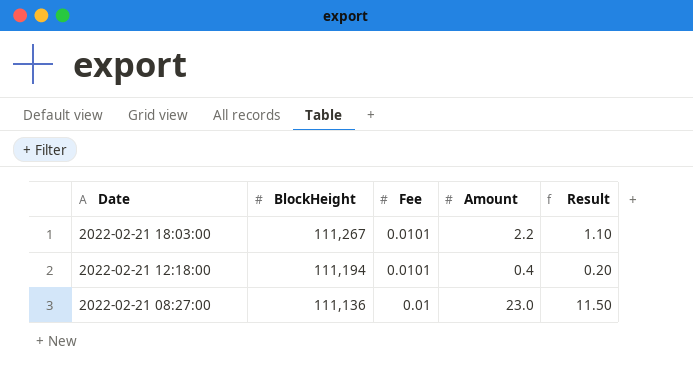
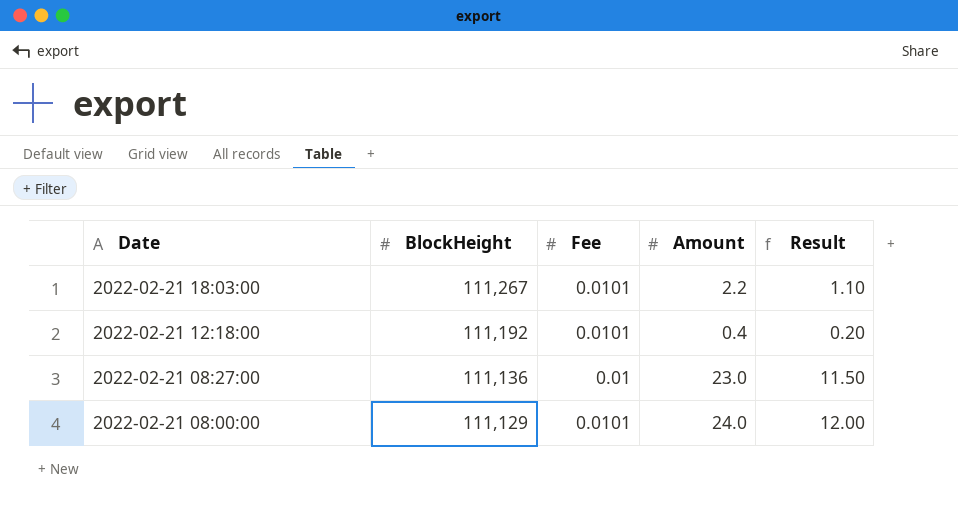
2022-02-21 12:18:00 | BlockHeight: 111,194 -> 111,192
row 2022-02-21 08:00:00: none -> 111,129 | 0.0101 | 24.0 | 12.00

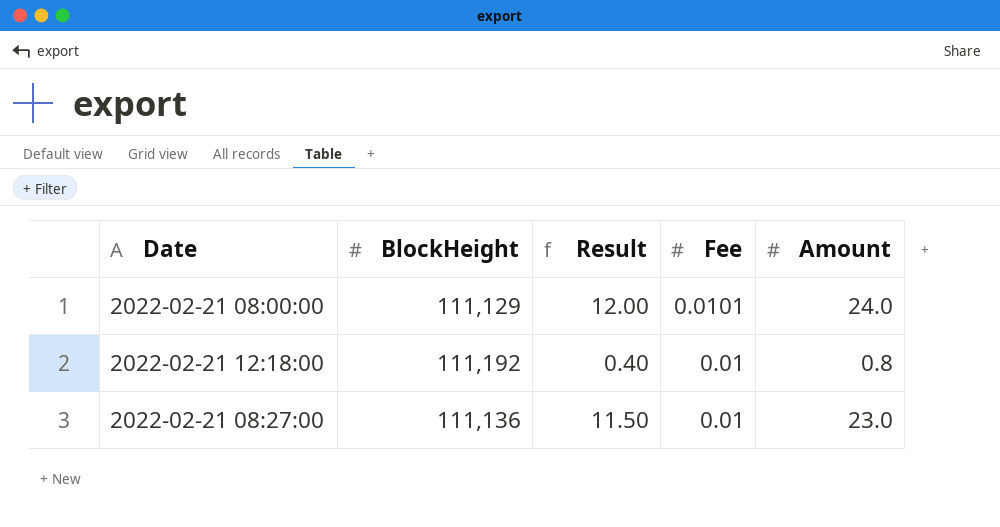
row order: Date descending -> Fee descending
column Result | position: 5 -> 3
row 2022-02-21 18:03:00: 111,267 | 0.0101 | 2.2 | 1.10 -> none
2022-02-21 12:18:00 | Result: 0.20 -> 0.40
2022-02-21 12:18:00 | Fee: 0.0101 -> 0.01
2022-02-21 12:18:00 | Amount: 0.4 -> 0.8

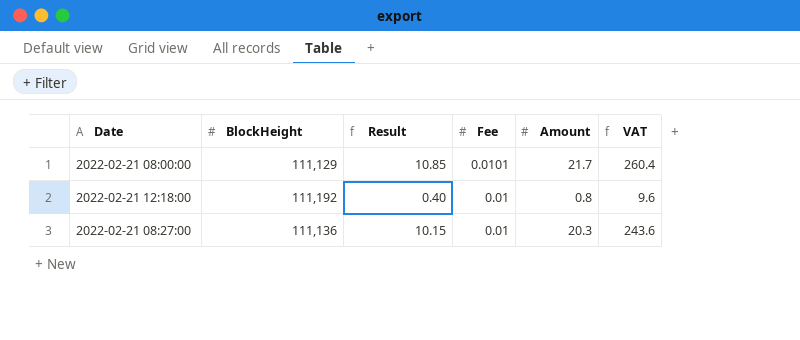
column VAT | formula: none -> [Amount] * 12
2022-02-21 08:00:00 | Result: 12.00 -> 10.85
2022-02-21 08:00:00 | Amount: 24.0 -> 21.7
2022-02-21 08:27:00 | Result: 11.50 -> 10.15
2022-02-21 08:27:00 | Amount: 23.0 -> 20.3

